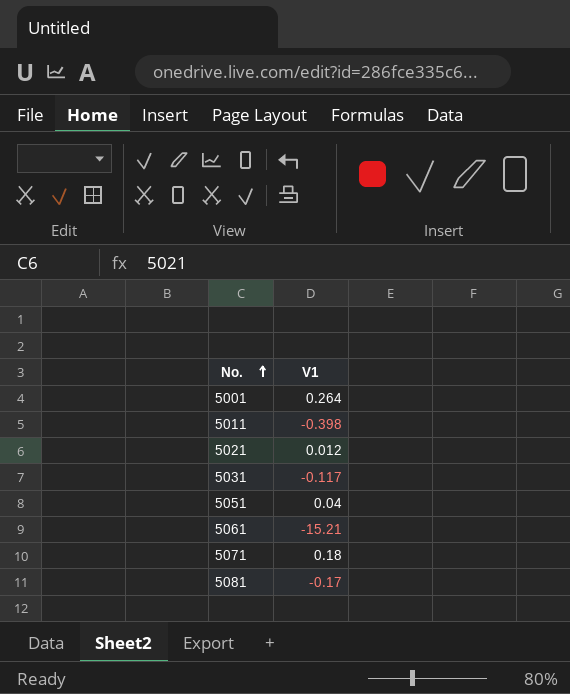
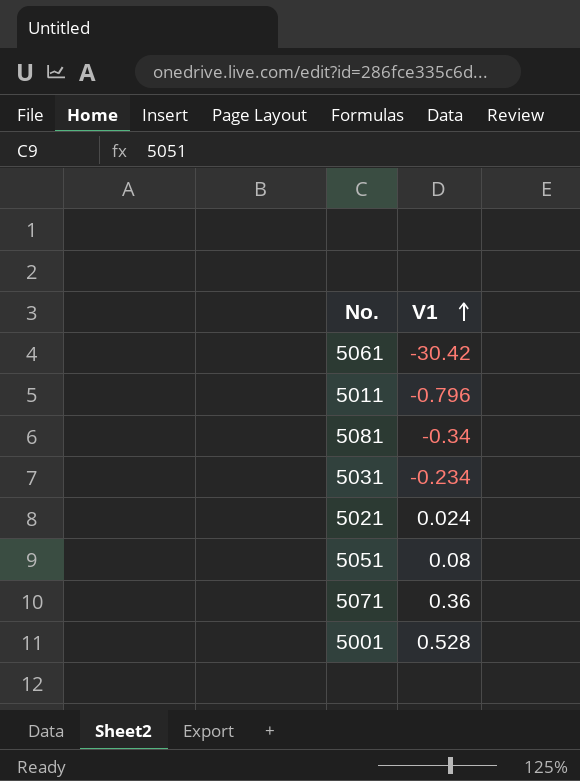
row order: No. ascending -> V1 ascending
5061 | V1: -15.21 -> -30.42
5011 | V1: -0.398 -> -0.796
5081 | V1: -0.17 -> -0.34
5031 | V1: -0.117 -> -0.234
5021 | V1: 0.012 -> 0.024
5051 | V1: 0.04 -> 0.08
5071 | V1: 0.18 -> 0.36
5001 | V1: 0.264 -> 0.528

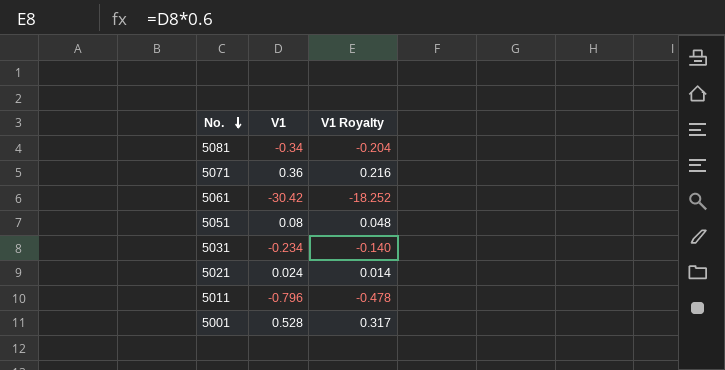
row order: V1 ascending -> No. descending
column V1 Royalty | formula: none -> [V1] * 0.6

